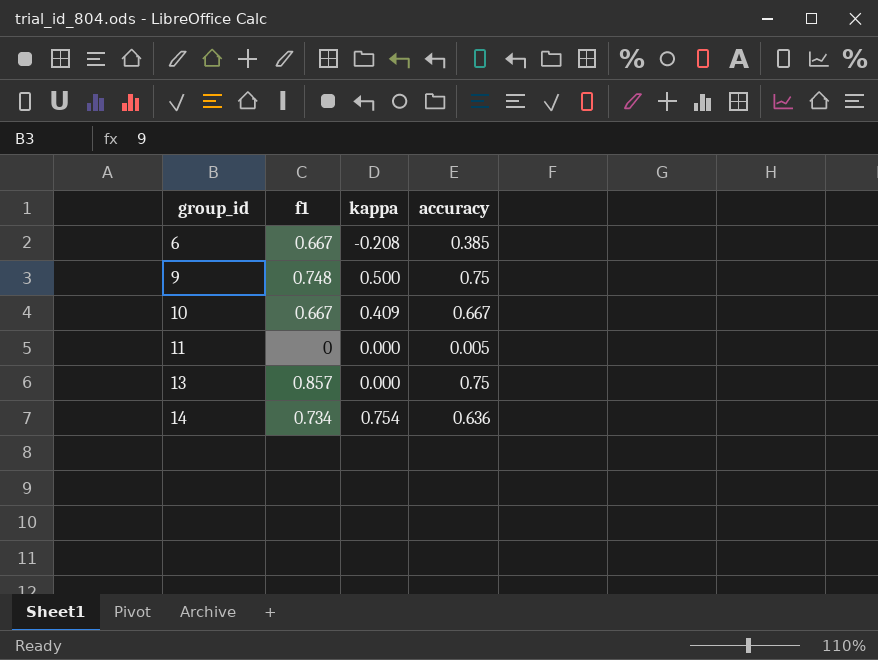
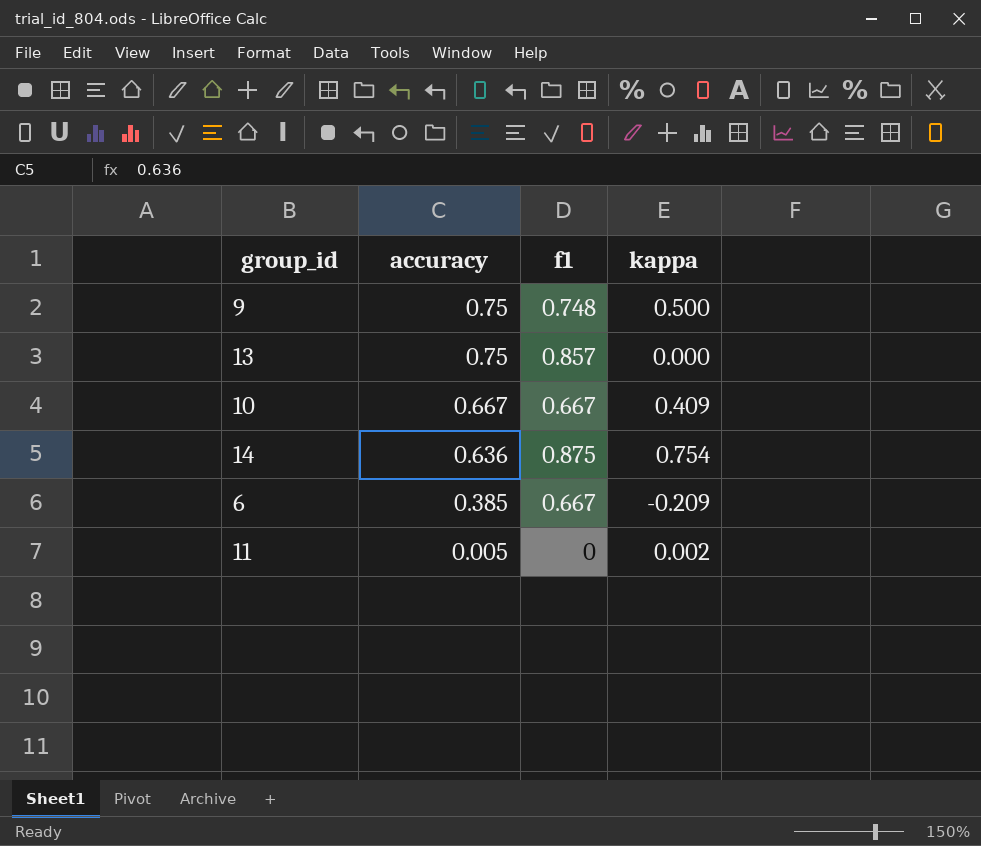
row order: group_id ascending -> accuracy descending
column accuracy | position: 4 -> 2
14 | f1: 0.734 -> 0.875
6 | kappa: -0.208 -> -0.209
11 | kappa: 0.000 -> 0.002

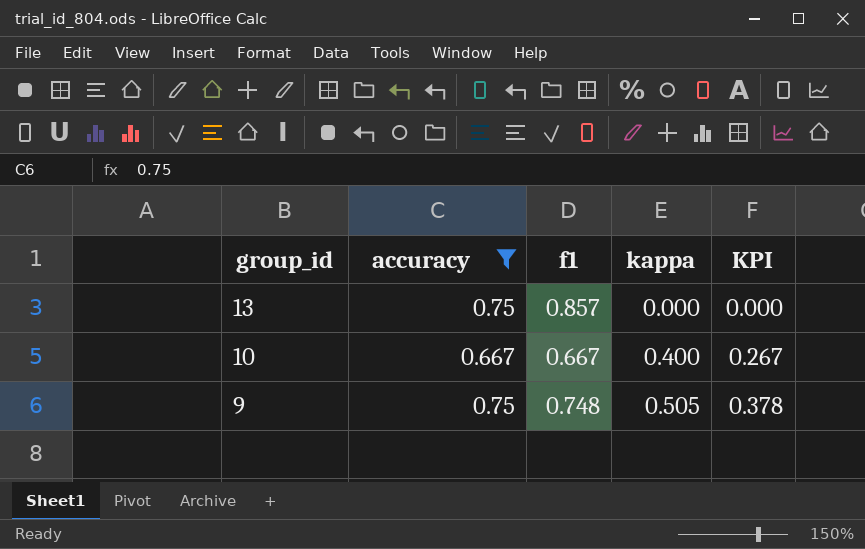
filter: none -> accuracy >= 0.667
row order: accuracy descending -> group_id descending
column KPI | formula: none -> [f1] * [kappa]
10 | kappa: 0.409 -> 0.400
9 | kappa: 0.500 -> 0.505

